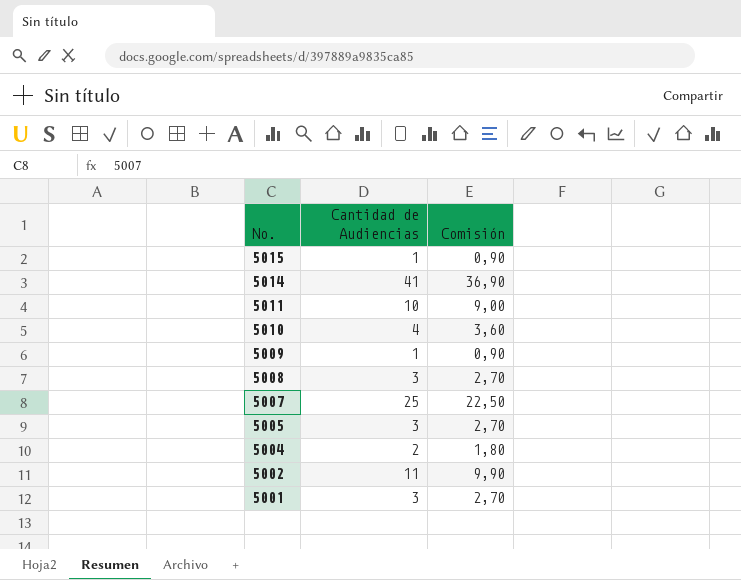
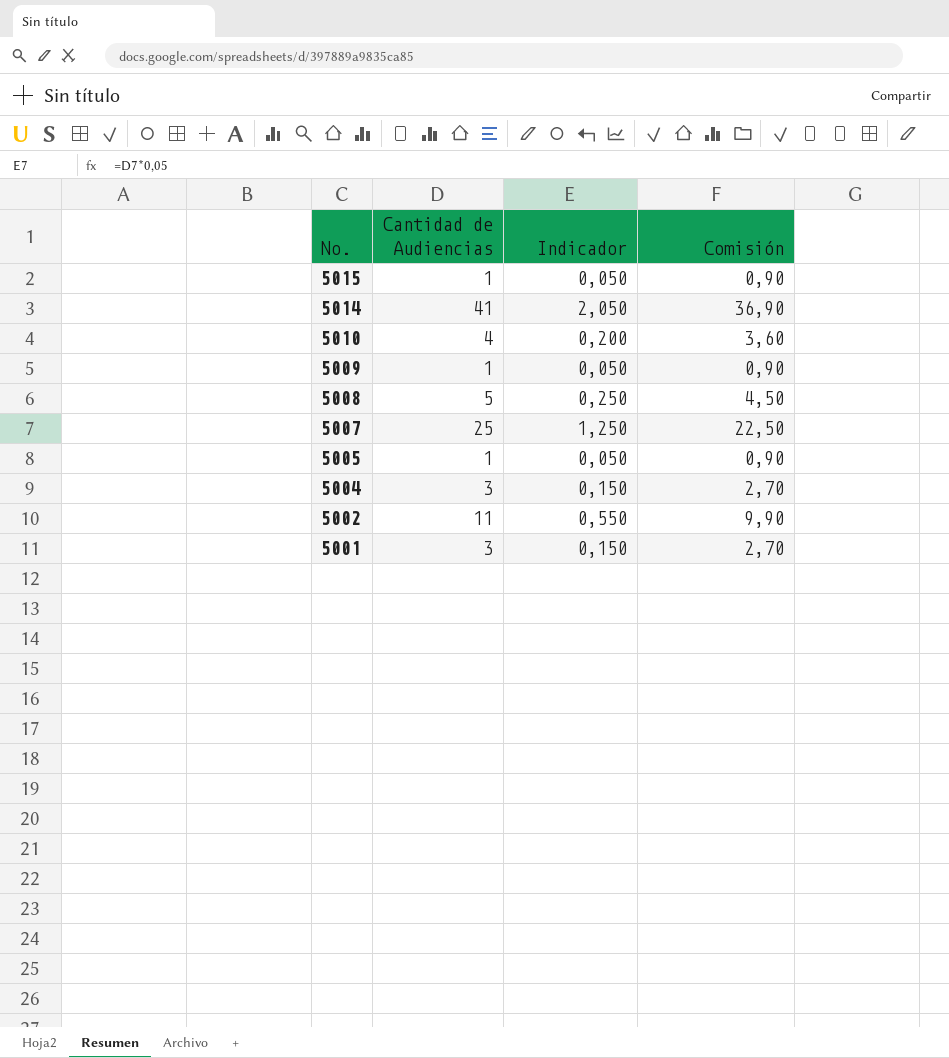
column Indicador | formula: none -> [Cantidad de Audiencias] * 0,05
row 5011: 10 | 9,00 -> none
5008 | Cantidad de Audiencias: 3 -> 5
5008 | Comisión: 2,70 -> 4,50
5005 | Cantidad de Audiencias: 3 -> 1
5005 | Comisión: 2,70 -> 0,90
5004 | Cantidad de Audiencias: 2 -> 3
5004 | Comisión: 1,80 -> 2,70

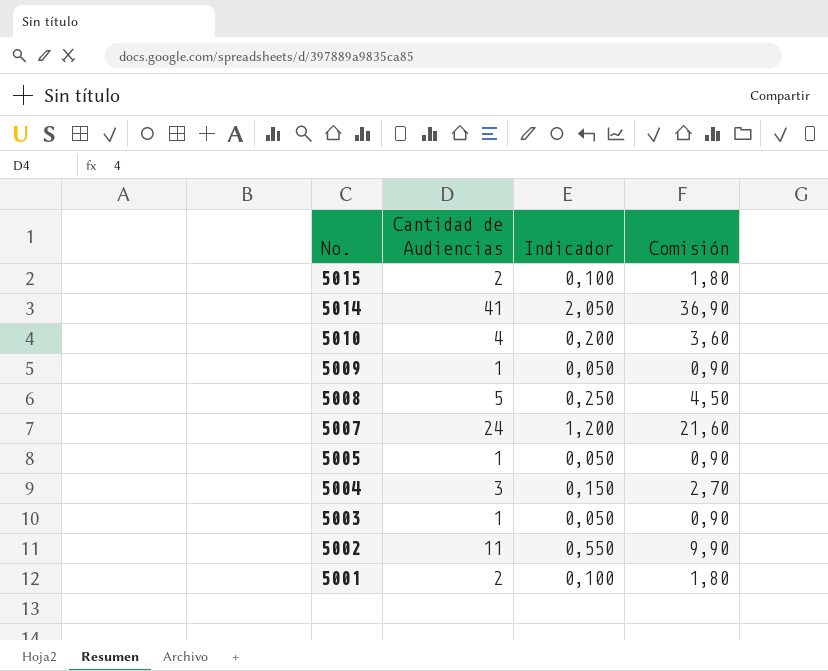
5015 | Cantidad de Audiencias: 1 -> 2
5015 | Indicador: 0,050 -> 0,100
5015 | Comisión: 0,90 -> 1,80
5007 | Cantidad de Audiencias: 25 -> 24
5007 | Indicador: 1,250 -> 1,200
5007 | Comisión: 22,50 -> 21,60
row 5003: none -> 1 | 0,050 | 0,90
5001 | Cantidad de Audiencias: 3 -> 2
5001 | Indicador: 0,150 -> 0,100
5001 | Comisión: 2,70 -> 1,80

